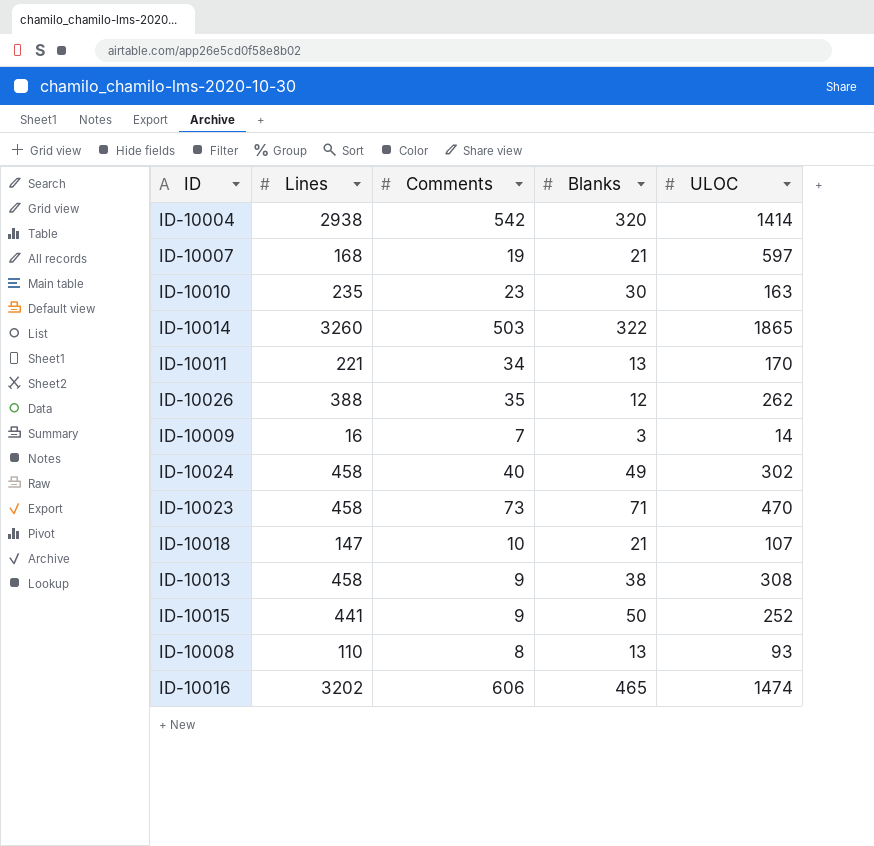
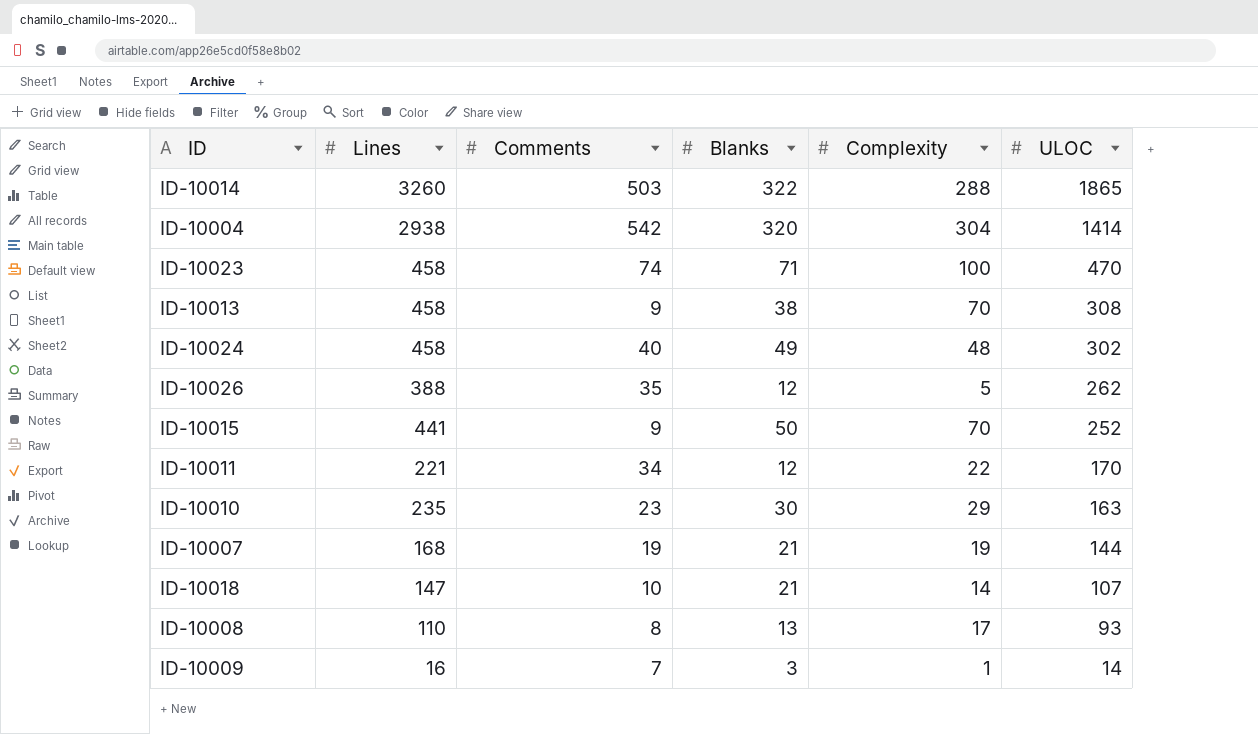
row order: none -> ULOC descending
column Complexity | position: none -> 5
row ID-10016: 3202 | 606 | 465 | 1474 -> none
ID-10023 | Comments: 73 -> 74
ID-10011 | Blanks: 13 -> 12
ID-10007 | ULOC: 597 -> 144

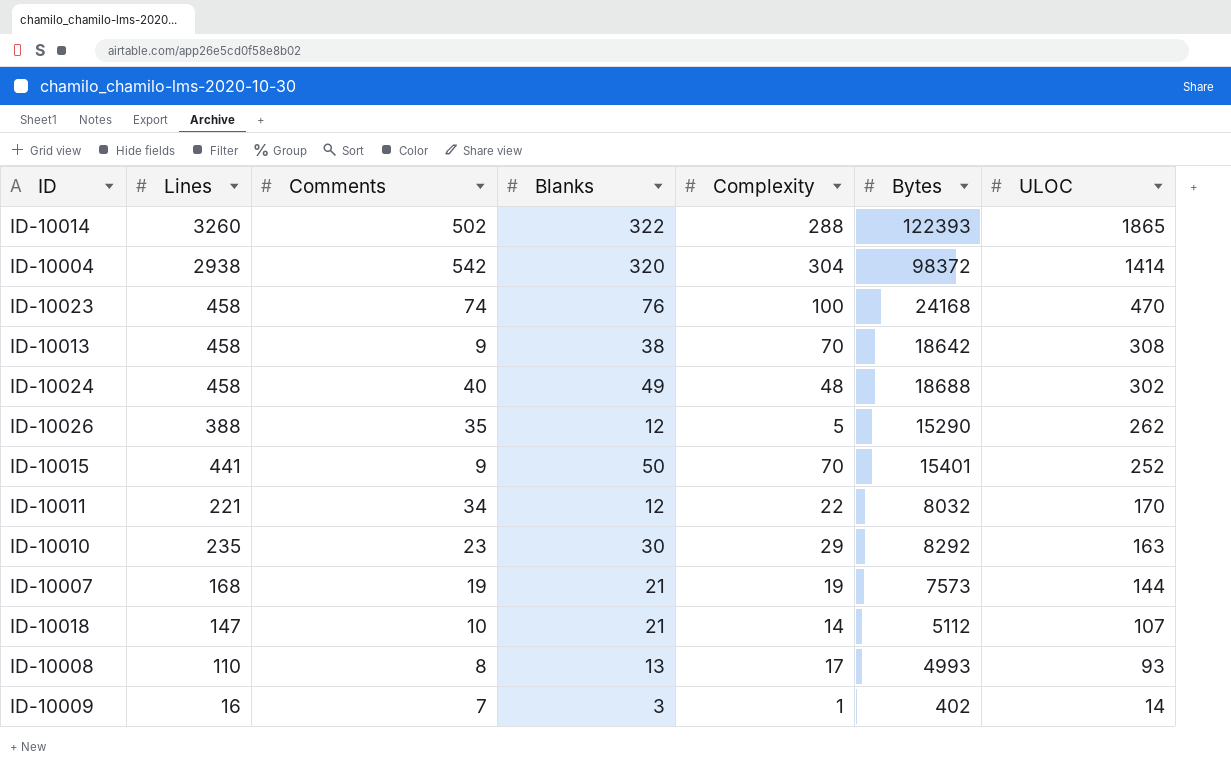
column Bytes | position: none -> 6
ID-10014 | Comments: 503 -> 502
ID-10023 | Blanks: 71 -> 76

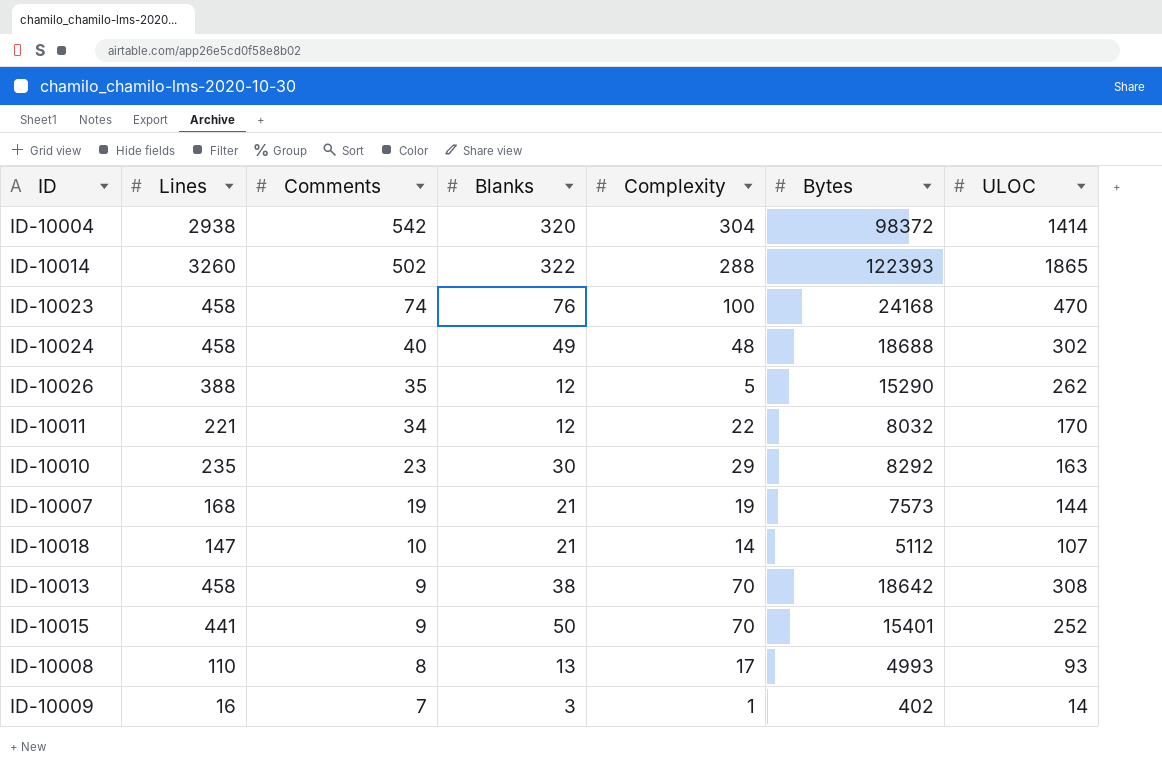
row order: ULOC descending -> Comments descending

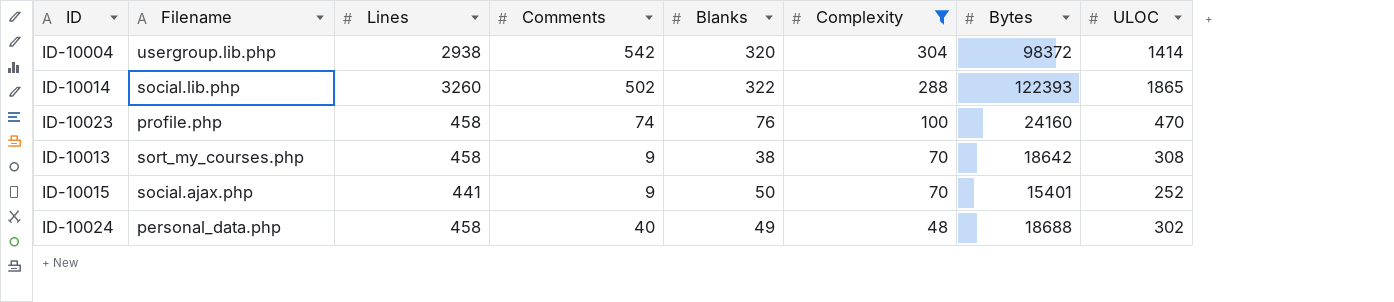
filter: none -> Complexity >= 48
row order: Comments descending -> Complexity descending
column Filename | position: none -> 2
ID-10023 | Bytes: 24168 -> 24160

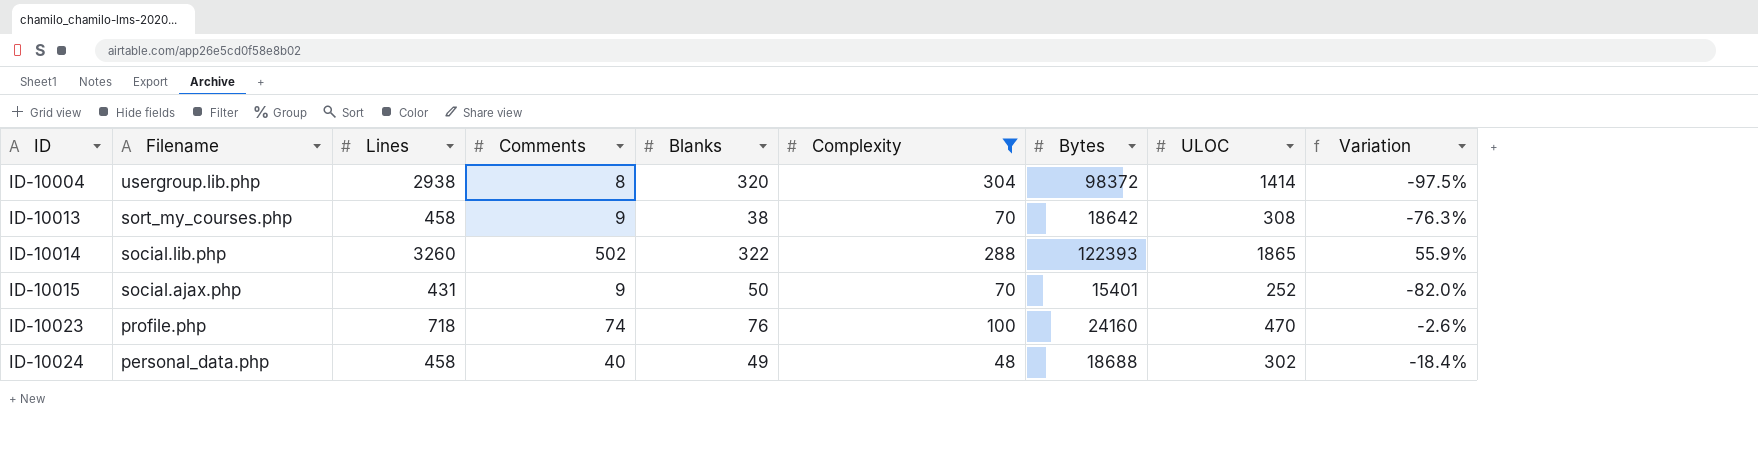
row order: Complexity descending -> ID ascending
column Variation | formula: none -> ([Comments] - [Blanks]) / [Blanks]
ID-10004 | Comments: 542 -> 8
ID-10015 | Lines: 441 -> 431
ID-10023 | Lines: 458 -> 718

